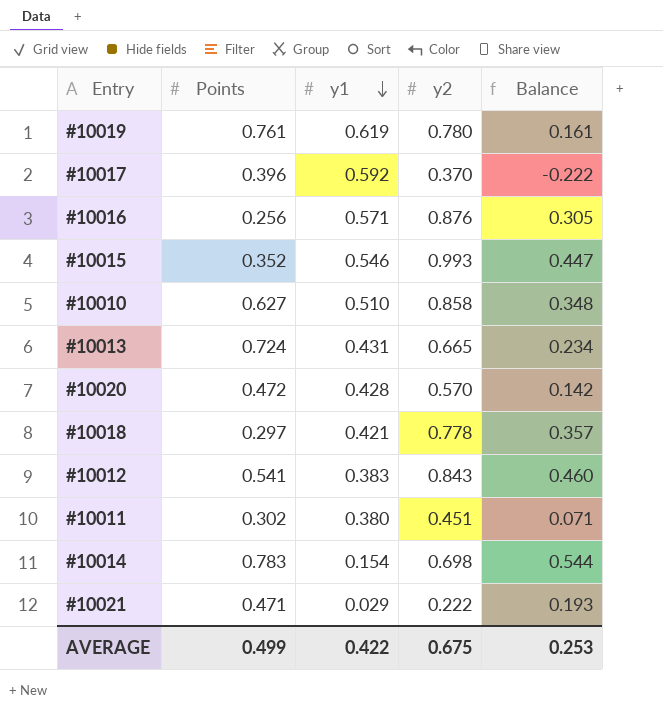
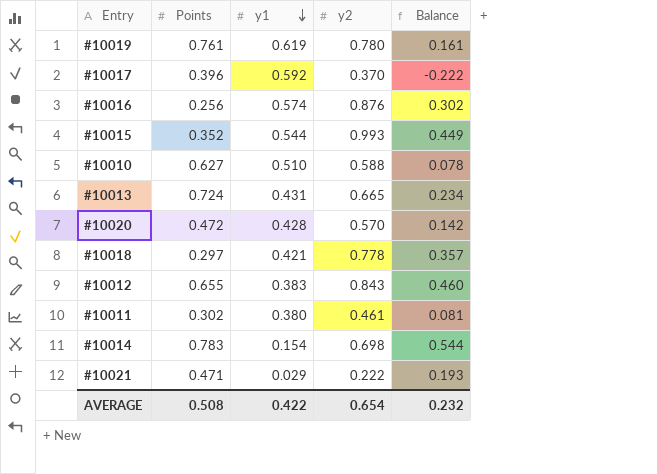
#10016 | y1: 0.571 -> 0.574
#10016 | Balance: 0.305 -> 0.302
#10015 | y1: 0.546 -> 0.544
#10015 | Balance: 0.447 -> 0.449
#10010 | y2: 0.858 -> 0.588
#10010 | Balance: 0.348 -> 0.078
#10012 | Points: 0.541 -> 0.655
#10011 | y2: 0.451 -> 0.461
#10011 | Balance: 0.071 -> 0.081
AVERAGE | Points: 0.499 -> 0.508
AVERAGE | y2: 0.675 -> 0.654
AVERAGE | Balance: 0.253 -> 0.232

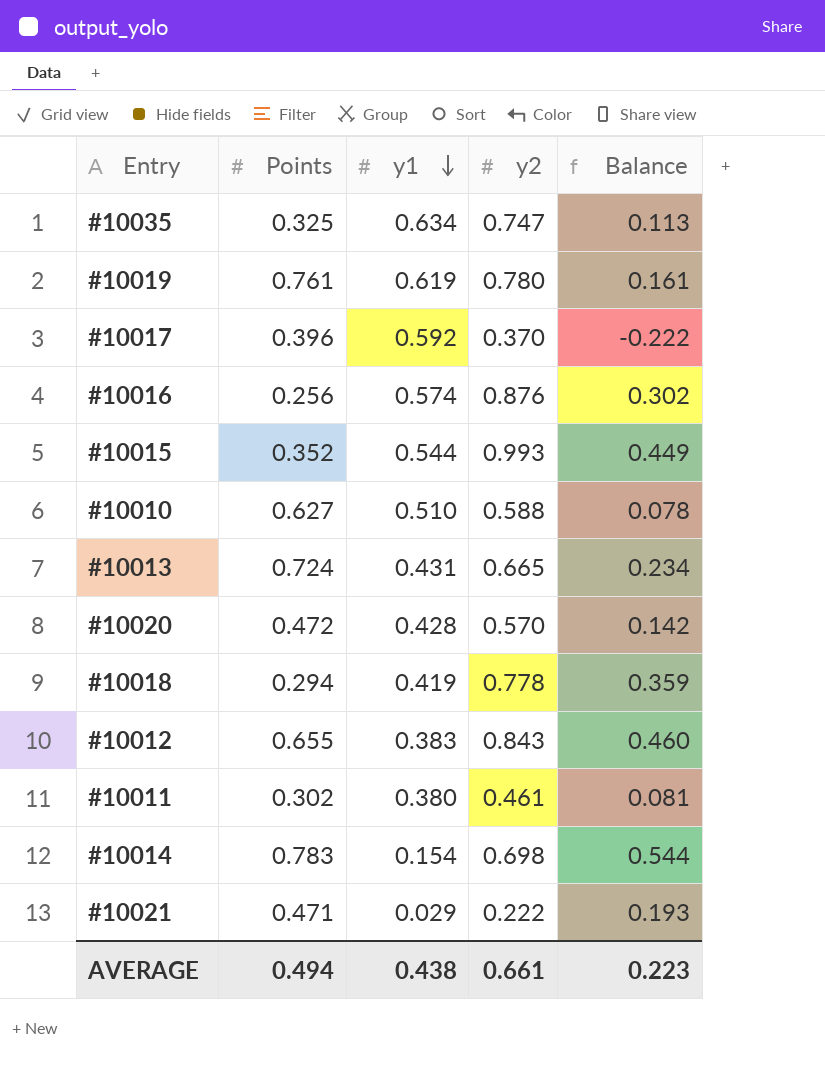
row #10035: none -> 0.325 | 0.634 | 0.747 | 0.113
#10018 | Points: 0.297 -> 0.294
#10018 | y1: 0.421 -> 0.419
#10018 | Balance: 0.357 -> 0.359
AVERAGE | Points: 0.508 -> 0.494
AVERAGE | y1: 0.422 -> 0.438
AVERAGE | y2: 0.654 -> 0.661
AVERAGE | Balance: 0.232 -> 0.223

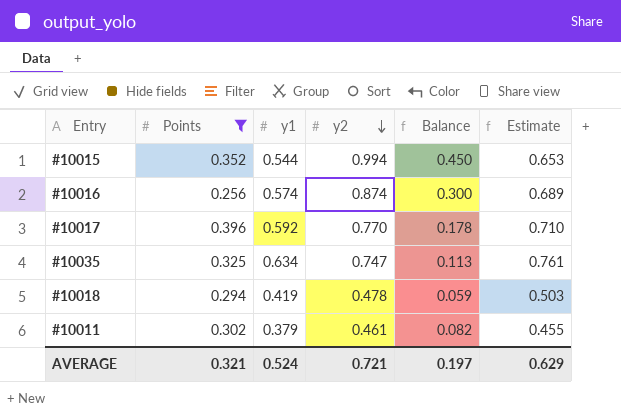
filter: none -> Points <= 0.396
row order: y1 descending -> y2 descending
column Estimate | formula: none -> [y1] * 1.2
#10015 | y2: 0.993 -> 0.994
#10015 | Balance: 0.449 -> 0.450
#10016 | y2: 0.876 -> 0.874
#10016 | Balance: 0.302 -> 0.300
#10017 | y2: 0.370 -> 0.770
#10017 | Balance: -0.222 -> 0.178
#10018 | y2: 0.778 -> 0.478
#10018 | Balance: 0.359 -> 0.059
#10011 | y1: 0.380 -> 0.379
#10011 | Balance: 0.081 -> 0.082
AVERAGE | Points: 0.494 -> 0.321
AVERAGE | y1: 0.438 -> 0.524
AVERAGE | y2: 0.661 -> 0.721
AVERAGE | Balance: 0.223 -> 0.197

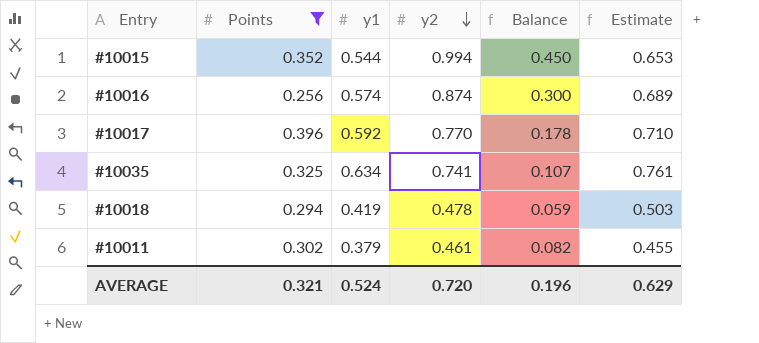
#10035 | y2: 0.747 -> 0.741
#10035 | Balance: 0.113 -> 0.107
AVERAGE | y2: 0.721 -> 0.720
AVERAGE | Balance: 0.197 -> 0.196

